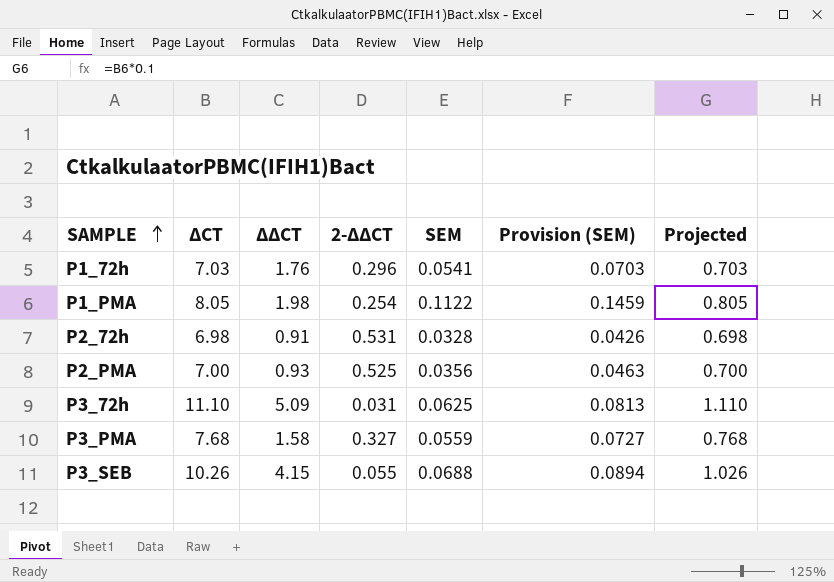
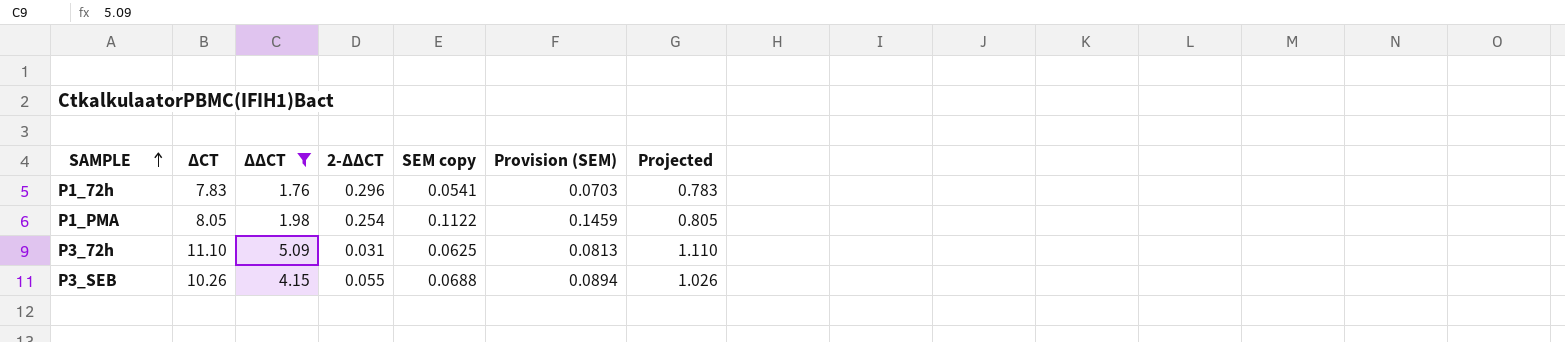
filter: none -> ΔΔCT >= 1.76
column name: SEM -> SEM copy
P1_72h | ΔCT: 7.03 -> 7.83
P1_72h | Projected: 0.703 -> 0.783

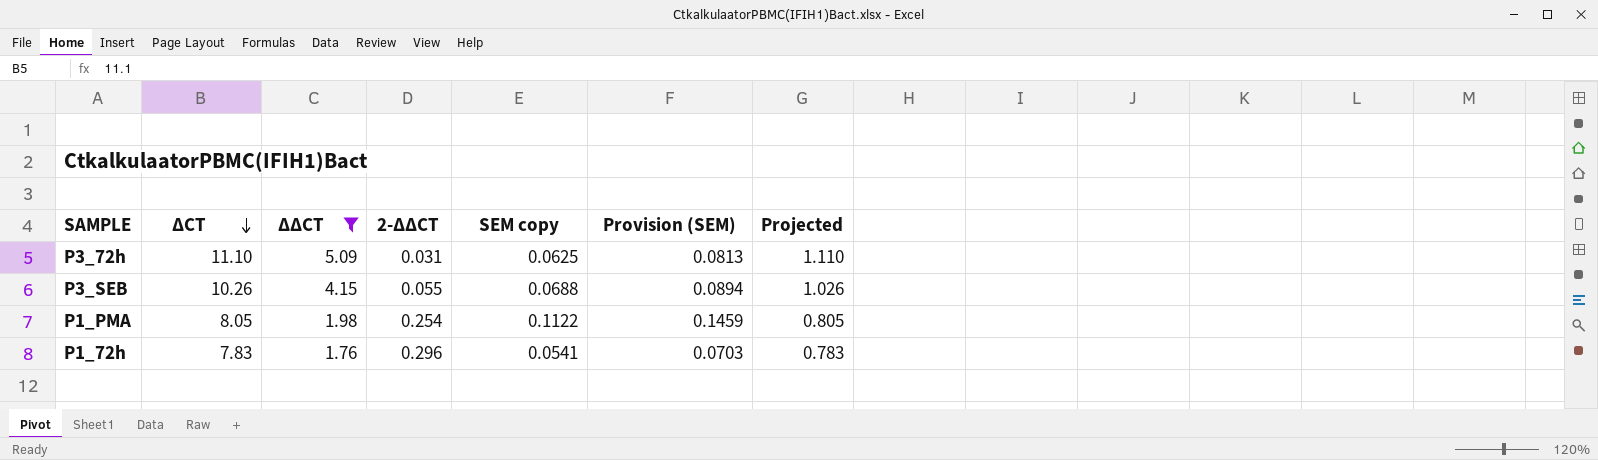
row order: SAMPLE ascending -> ΔCT descending

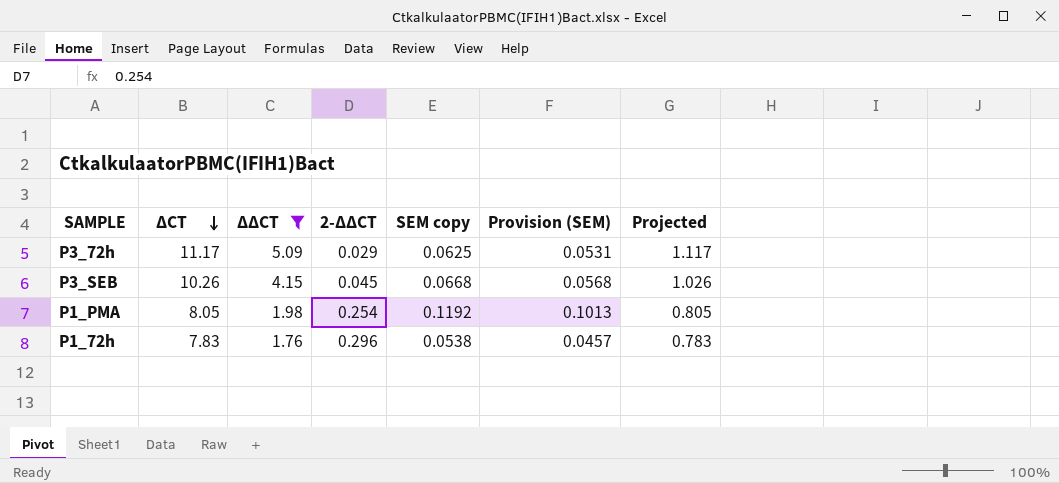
column Provision (SEM) | formula: [SEM copy] * 1.3 -> [SEM copy] * 0.85
P3_72h | ΔCT: 11.10 -> 11.17
P3_72h | 2-ΔΔCT: 0.031 -> 0.029
P3_72h | Projected: 1.110 -> 1.117
P3_SEB | 2-ΔΔCT: 0.055 -> 0.045
P3_SEB | SEM copy: 0.0688 -> 0.0668
P1_PMA | SEM copy: 0.1122 -> 0.1192
P1_72h | SEM copy: 0.0541 -> 0.0538

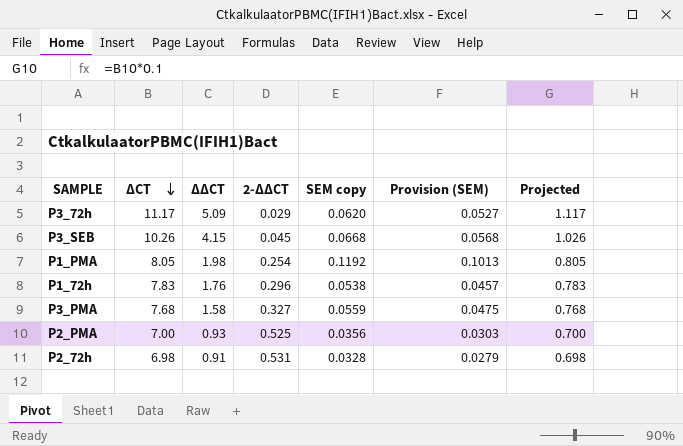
filter: ΔΔCT >= 1.76 -> none
P3_72h | SEM copy: 0.0625 -> 0.0620
P3_72h | Provision (SEM): 0.0531 -> 0.0527

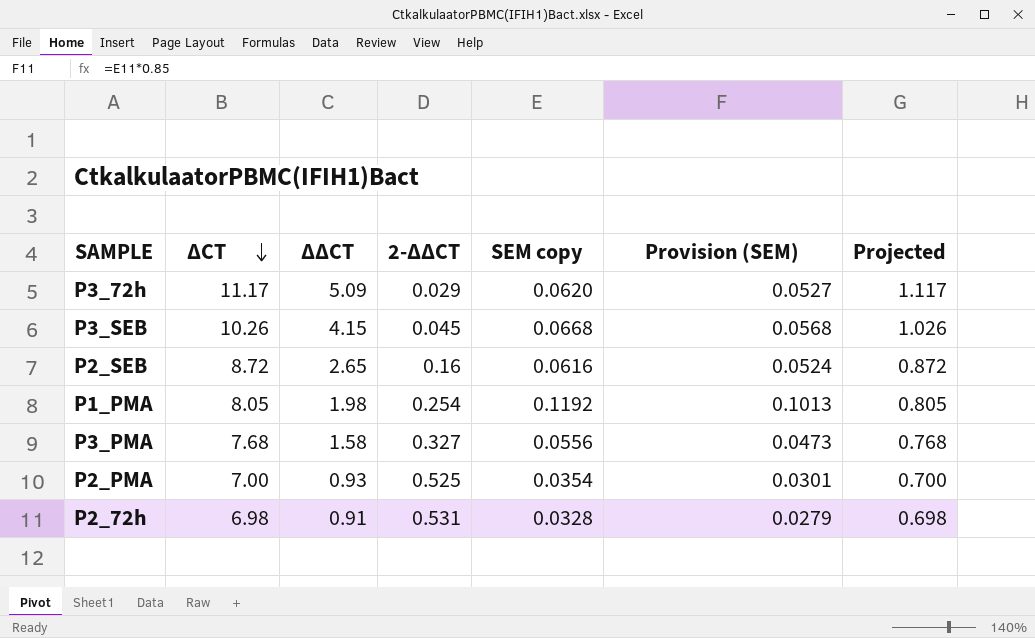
row P1_72h: 7.83 | 1.76 | 0.296 | 0.0538 | 0.0457 | 0.783 -> none
row P2_SEB: none -> 8.72 | 2.65 | 0.16 | 0.0616 | 0.0524 | 0.872
P3_PMA | SEM copy: 0.0559 -> 0.0556
P3_PMA | Provision (SEM): 0.0475 -> 0.0473
P2_PMA | SEM copy: 0.0356 -> 0.0354
P2_PMA | Provision (SEM): 0.0303 -> 0.0301

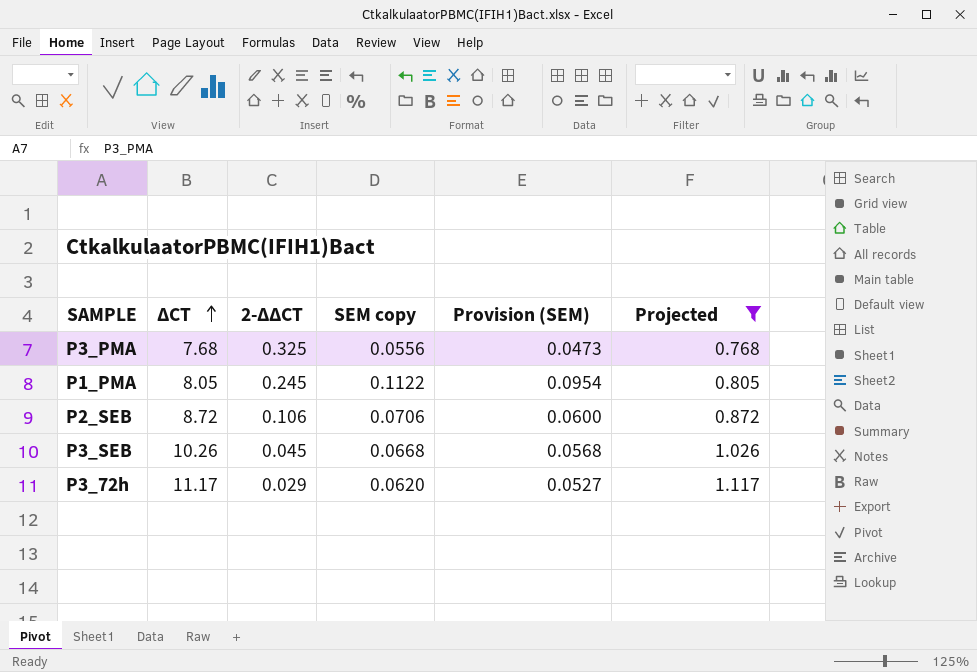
filter: none -> Projected >= 0.768
row order: ΔCT descending -> ΔCT ascending
column ΔΔCT | position: 3 -> none
P3_PMA | 2-ΔΔCT: 0.327 -> 0.325
P1_PMA | 2-ΔΔCT: 0.254 -> 0.245
P1_PMA | SEM copy: 0.1192 -> 0.1122
P1_PMA | Provision (SEM): 0.1013 -> 0.0954
P2_SEB | 2-ΔΔCT: 0.16 -> 0.106
P2_SEB | SEM copy: 0.0616 -> 0.0706
P2_SEB | Provision (SEM): 0.0524 -> 0.0600

